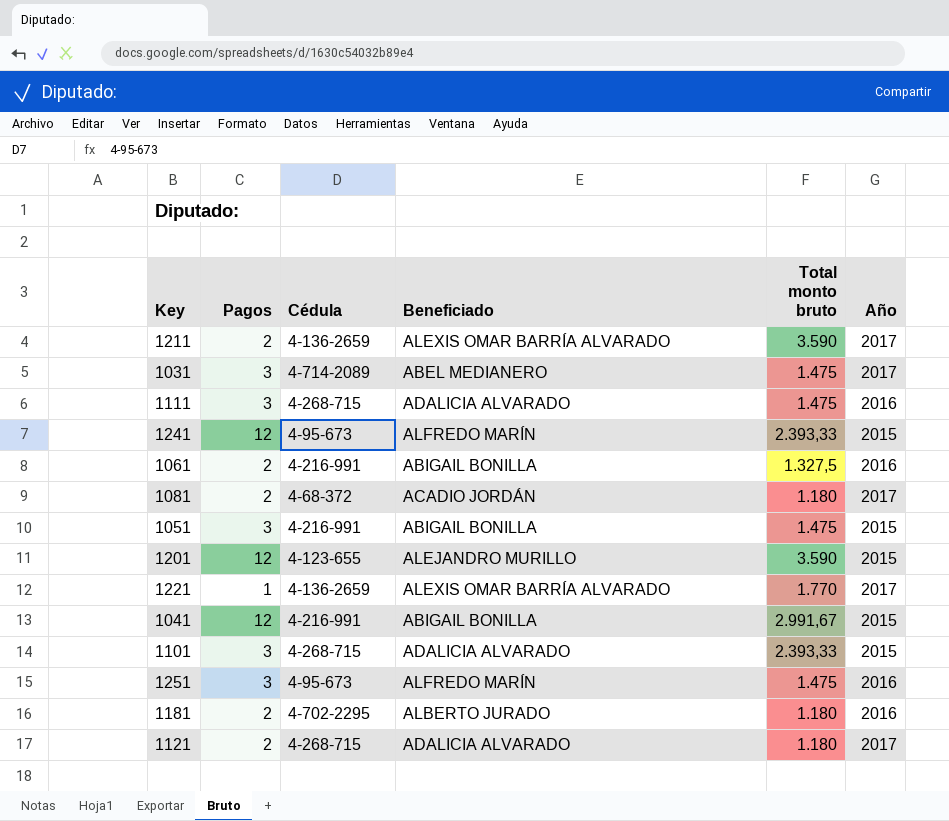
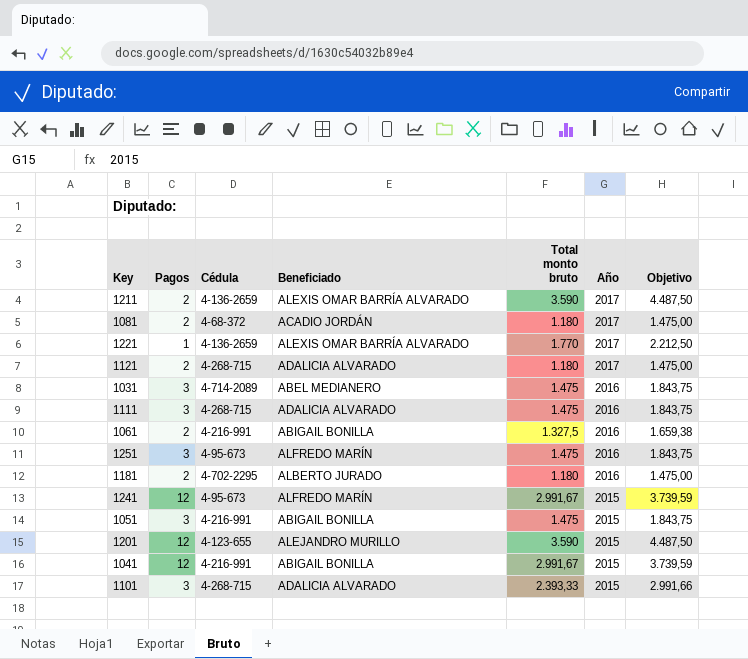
row order: none -> Año descending
column Objetivo | formula: none -> [Total monto bruto] * 1,25
1031 | Año: 2017 -> 2016
1241 | Total monto bruto: 2.393,33 -> 2.991,67

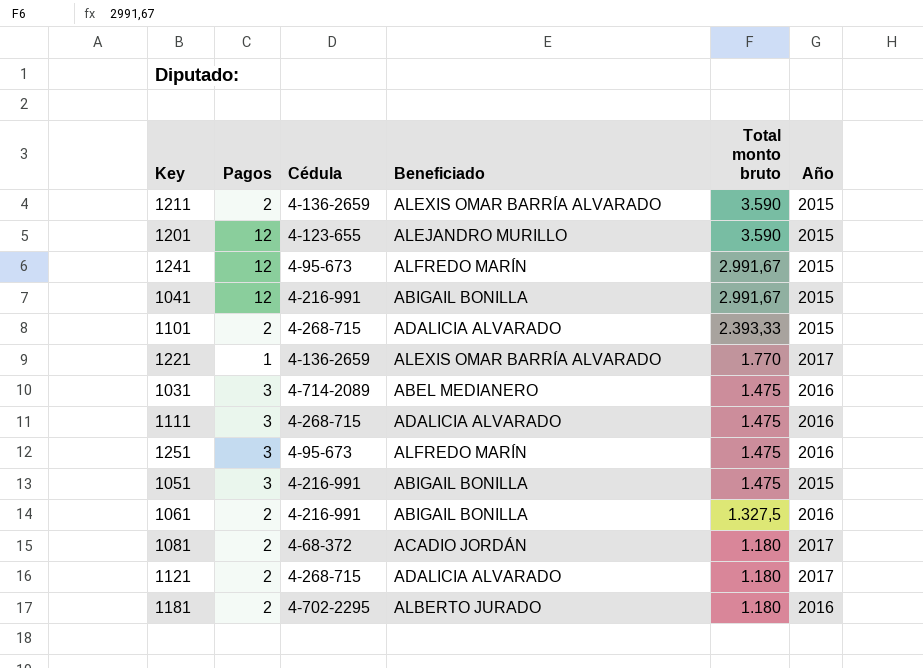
row order: Año descending -> Total monto bruto descending
column Objetivo | formula: [Total monto bruto] * 1,25 -> none
1211 | Año: 2017 -> 2015
1101 | Pagos: 3 -> 2

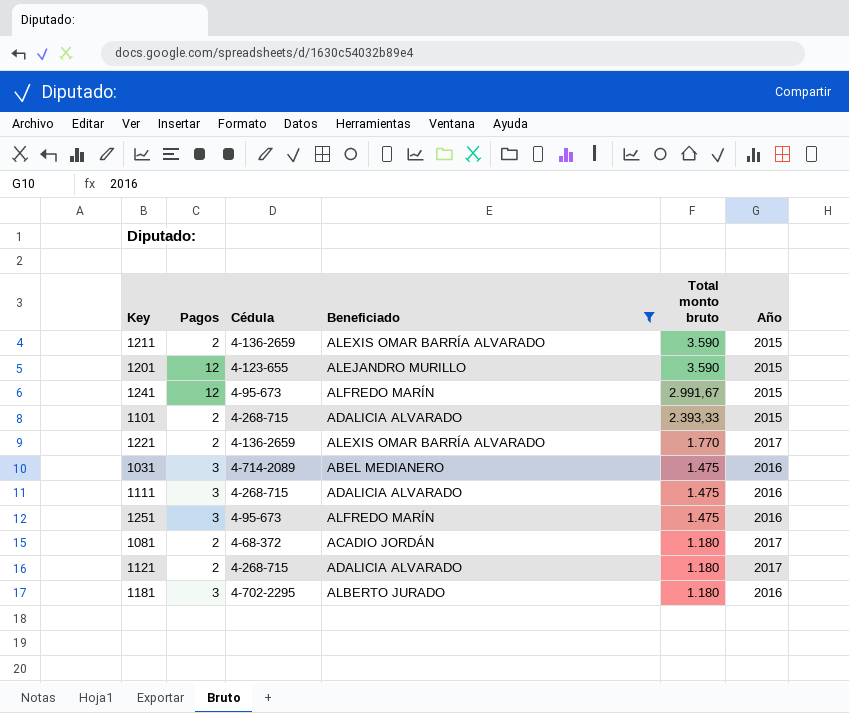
filter: none -> Beneficiado != ABIGAIL BONILLA
1221 | Pagos: 1 -> 2
1181 | Pagos: 2 -> 3

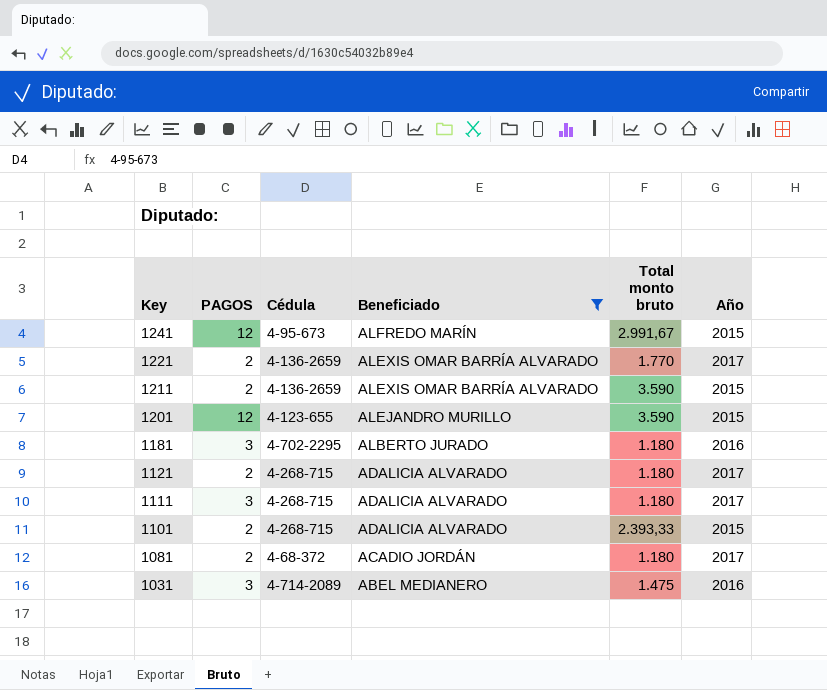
row order: Total monto bruto descending -> Key descending
column name: Pagos -> PAGOS
row 1251: 3 | 4-95-673 | ALFREDO MARÍN | 1.475 | 2016 -> none
1111 | Total monto bruto: 1.475 -> 1.180
1111 | Año: 2016 -> 2017

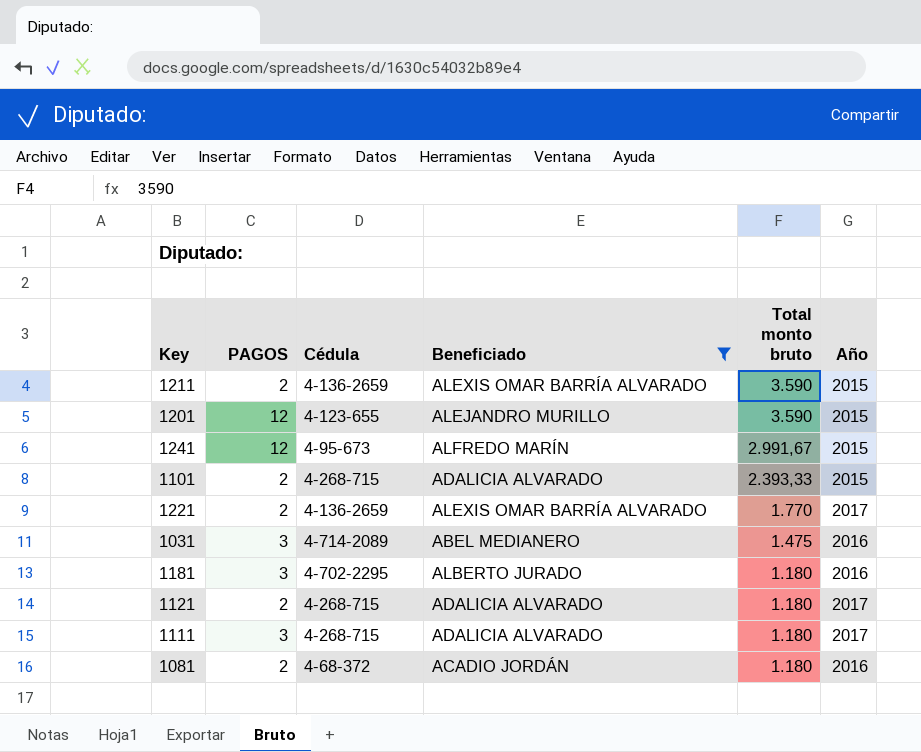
row order: Key descending -> Total monto bruto descending
1081 | Año: 2017 -> 2016

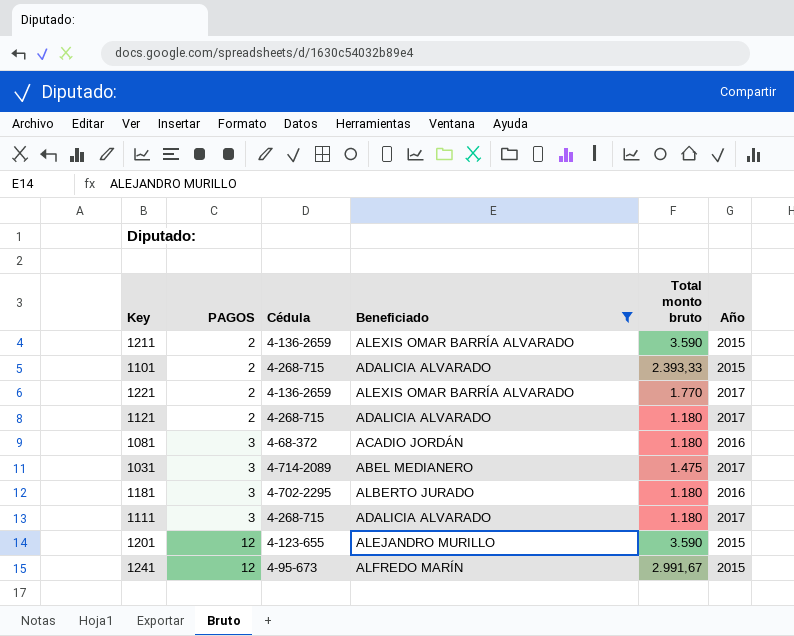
row order: Total monto bruto descending -> PAGOS ascending
1081 | PAGOS: 2 -> 3
1031 | Año: 2016 -> 2017

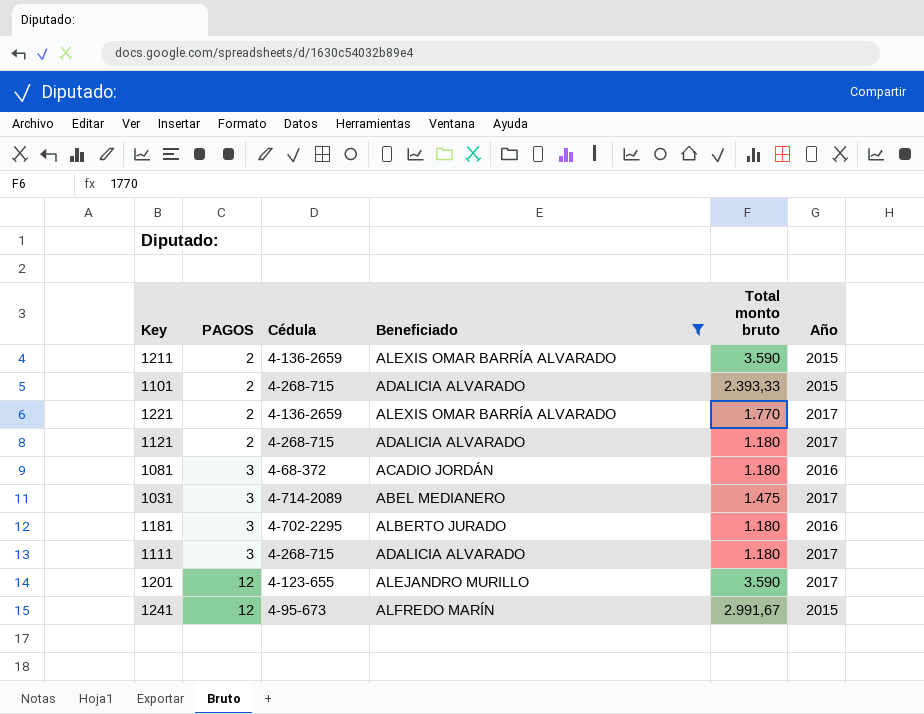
1201 | Año: 2015 -> 2017

